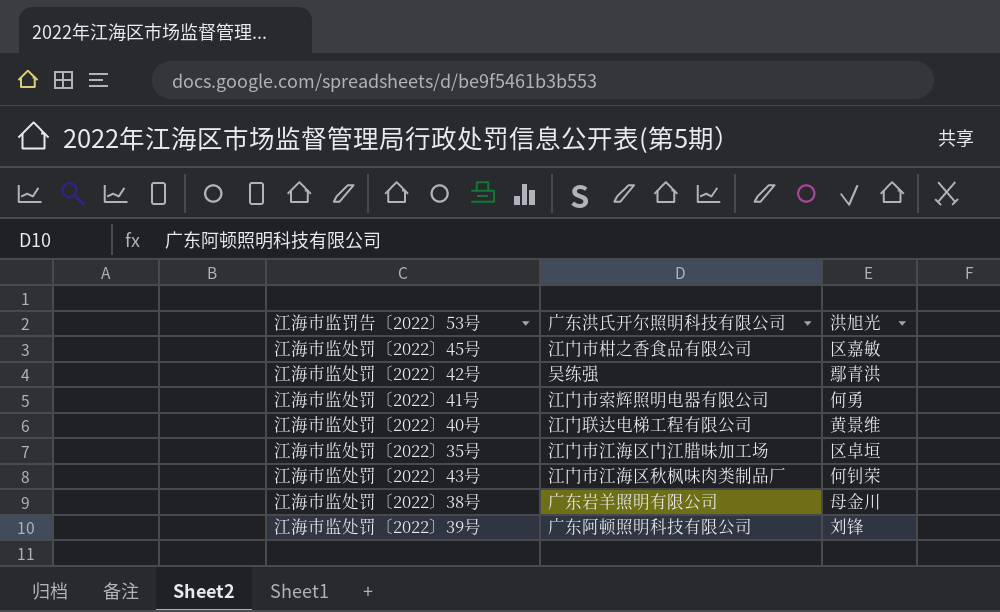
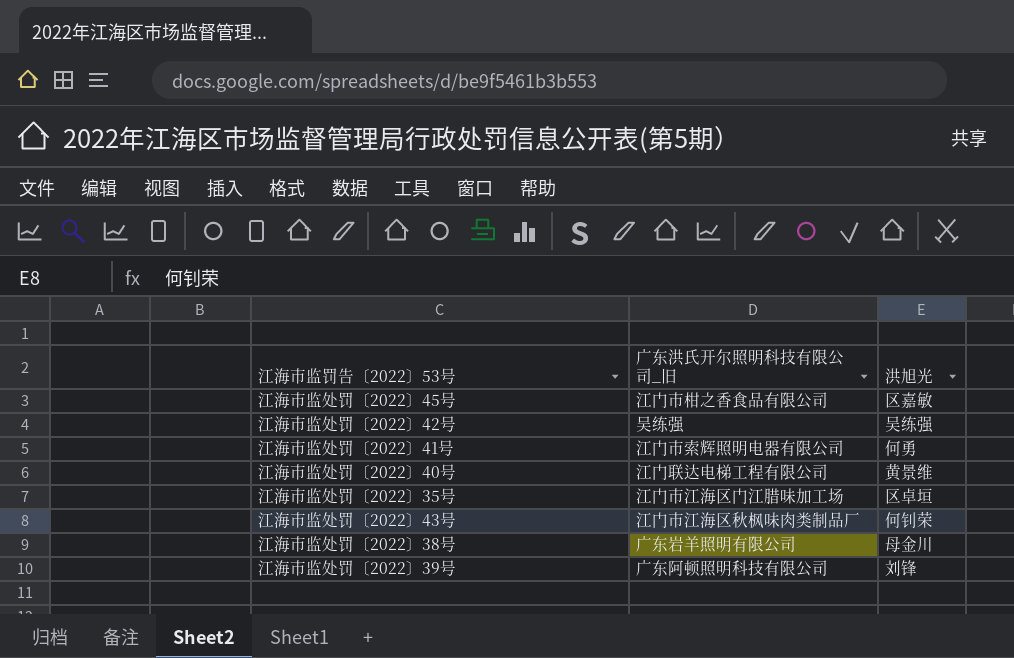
column name: 广东洪氏开尔照明科技有限公司 -> 广东洪氏开尔照明科技有限公司_旧
江海市监处罚〔2022〕42号 | 洪旭光: 鄢青洪 -> 吴练强

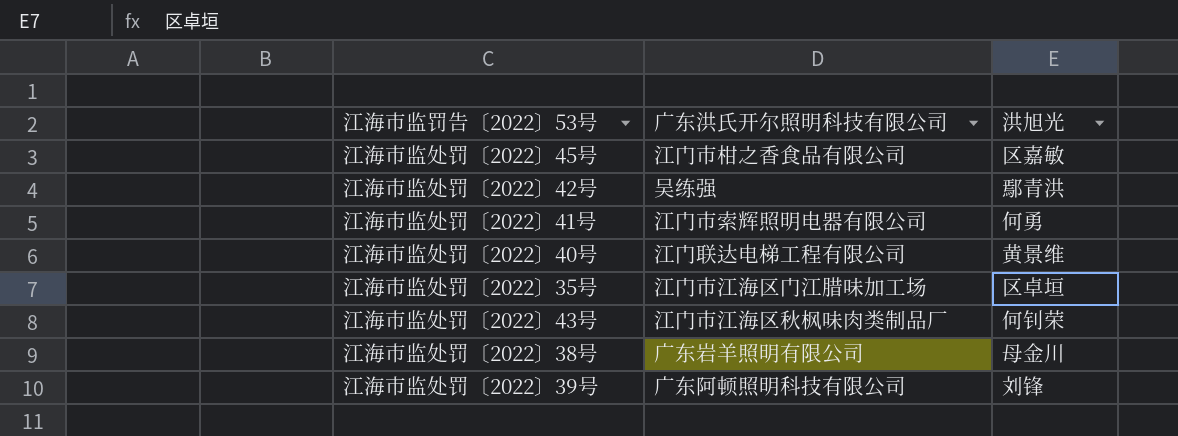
column name: 广东洪氏开尔照明科技有限公司_旧 -> 广东洪氏开尔照明科技有限公司
江海市监处罚〔2022〕42号 | 洪旭光: 吴练强 -> 鄢青洪

